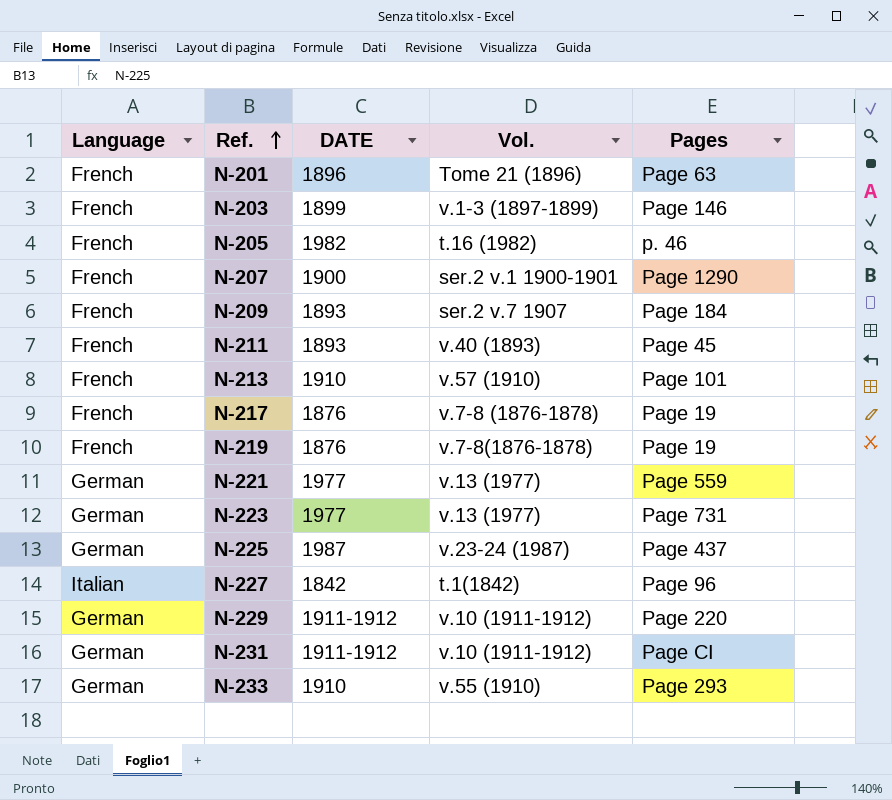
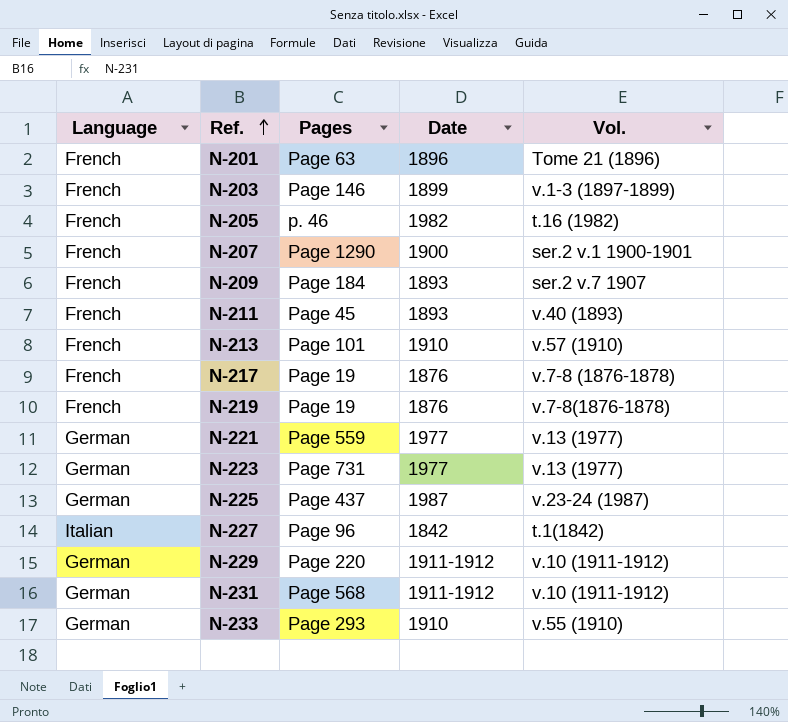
column Pages | position: 5 -> 3
column name: DATE -> Date
N-231 | Pages: Page CI -> Page 568

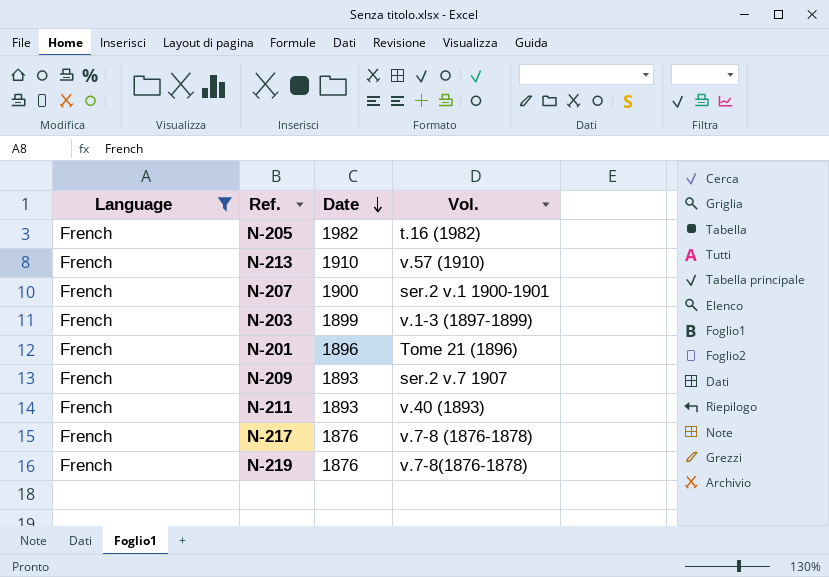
filter: none -> Language = French
row order: Ref. ascending -> Date descending
column Pages | position: 3 -> none

